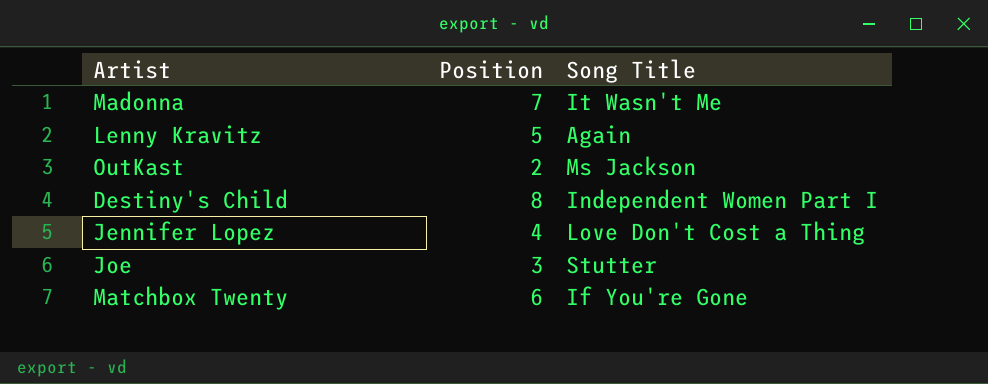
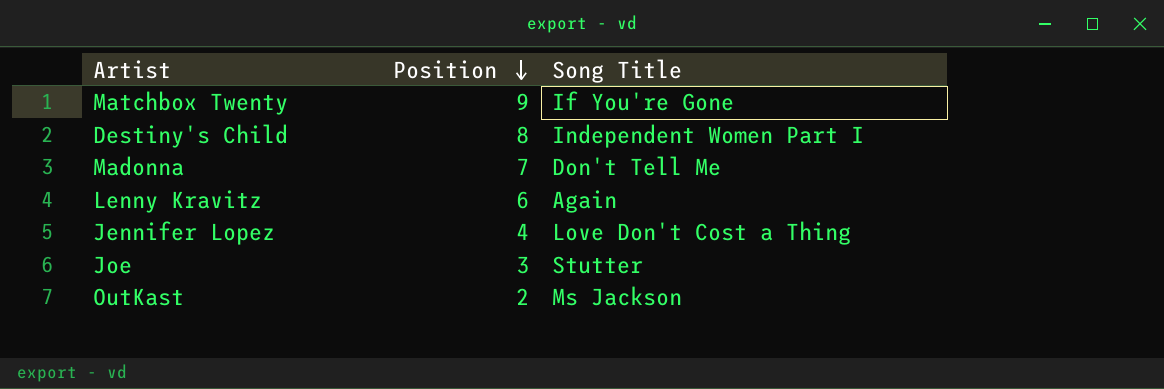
row order: none -> Position descending
Matchbox Twenty | Position: 6 -> 9
Madonna | Song Title: It Wasn't Me -> Don't Tell Me
Lenny Kravitz | Position: 5 -> 6

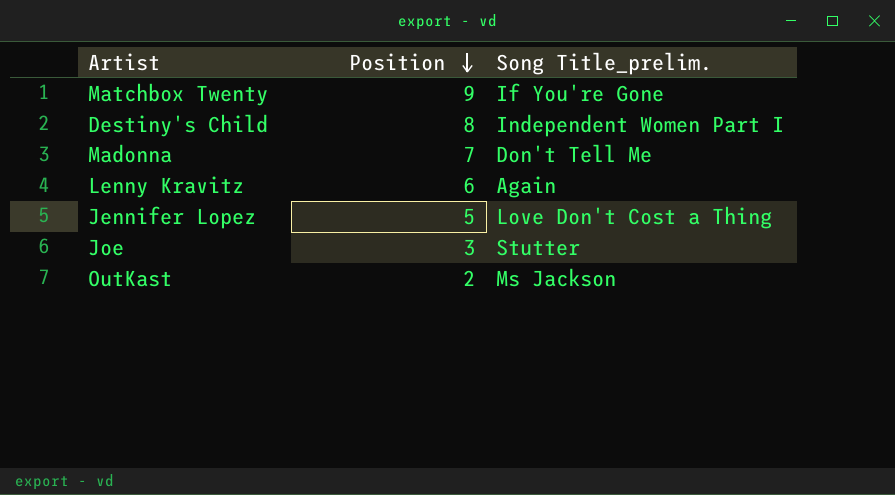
column name: Song Title -> Song Title_prelim.
Jennifer Lopez | Position: 4 -> 5

